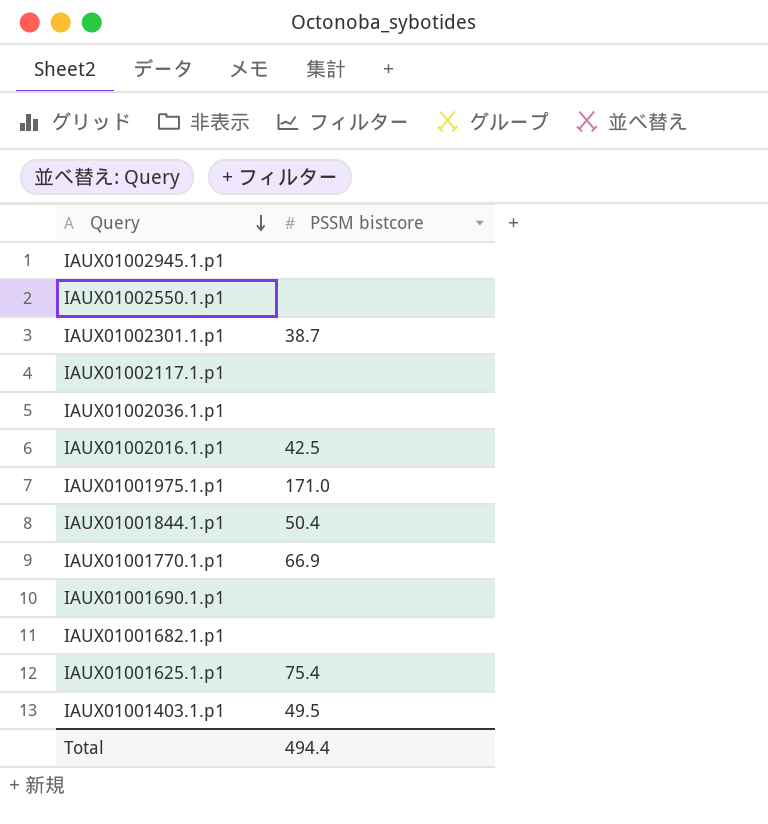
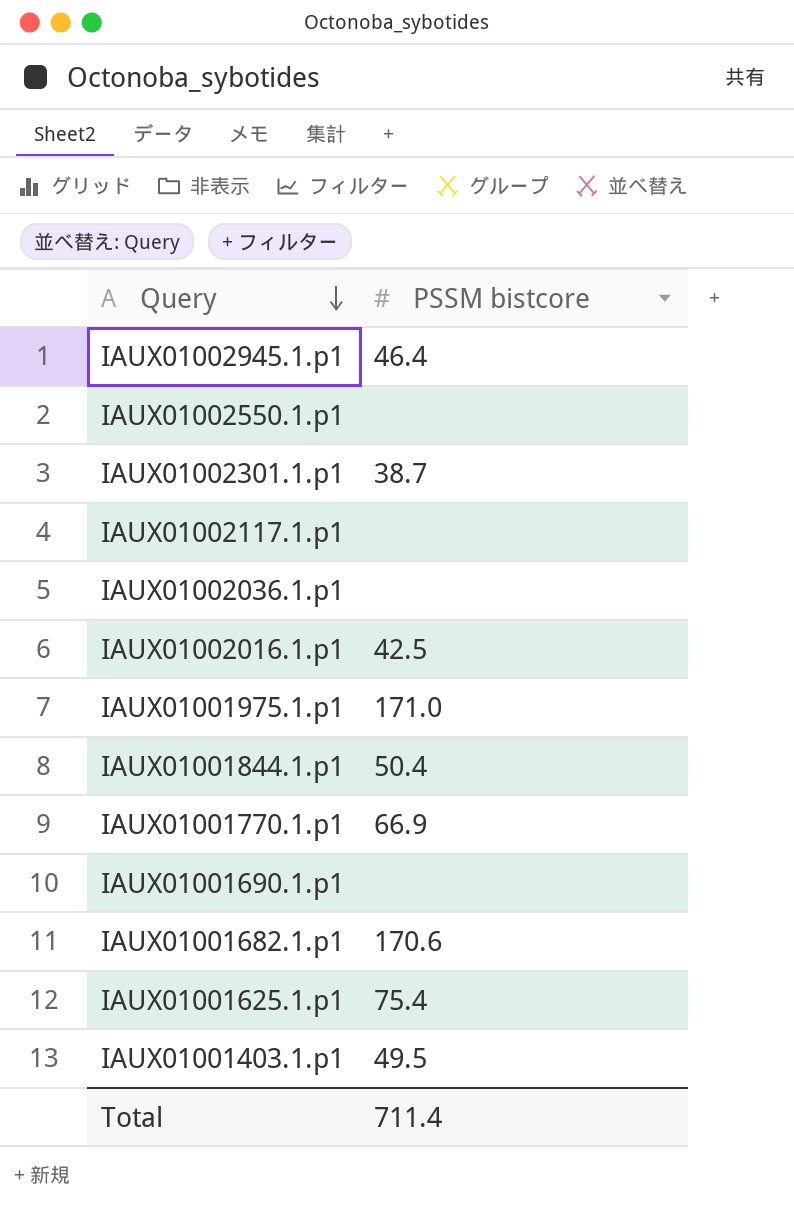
IAUX01002945.1.p1 | PSSM bistcore: none -> 46.4
IAUX01001682.1.p1 | PSSM bistcore: none -> 170.6
Total | PSSM bistcore: 494.4 -> 711.4

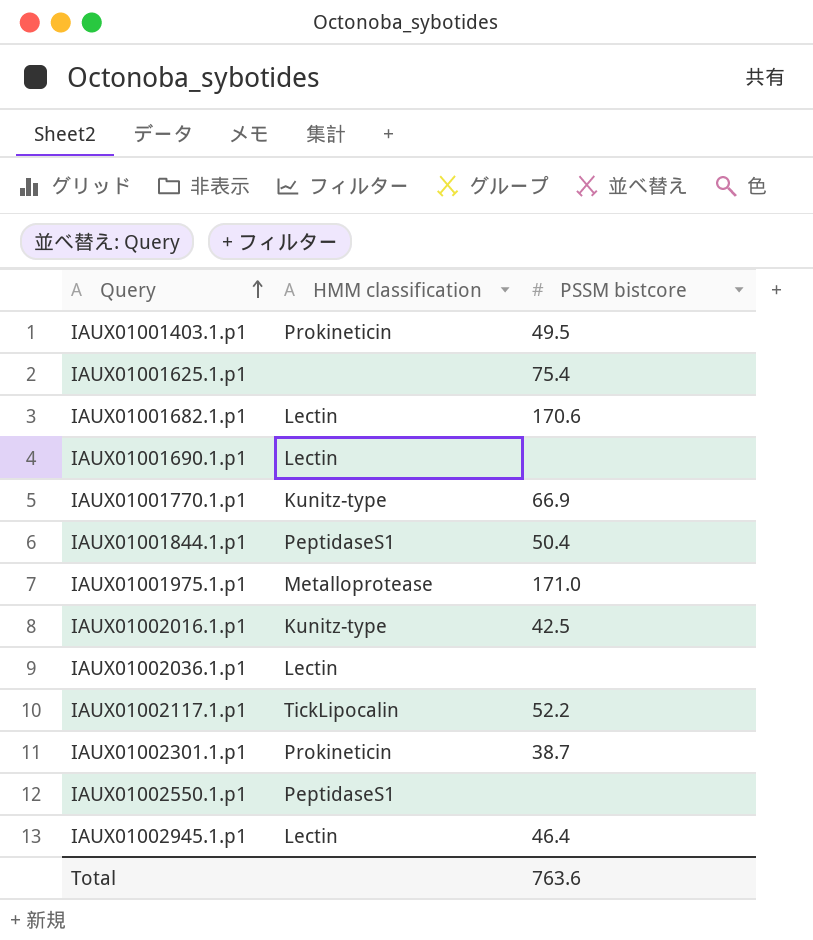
row order: Query descending -> Query ascending
column HMM classification | position: none -> 2
IAUX01002117.1.p1 | PSSM bistcore: none -> 52.2
Total | PSSM bistcore: 711.4 -> 763.6

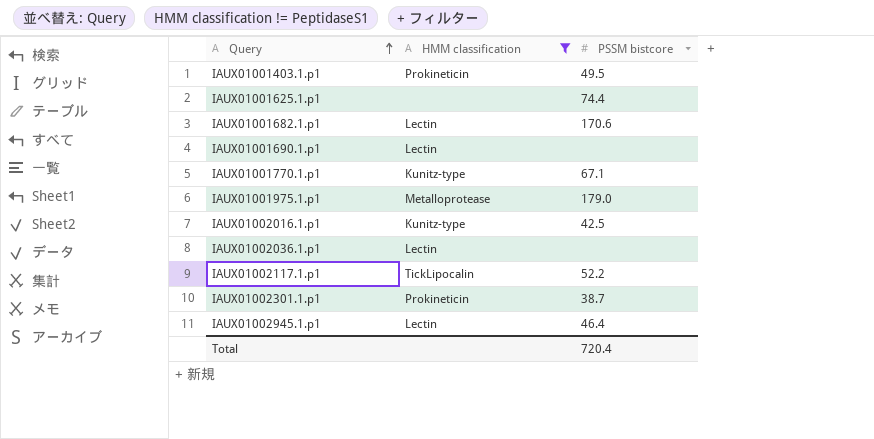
filter: none -> HMM classification != PeptidaseS1
IAUX01001625.1.p1 | PSSM bistcore: 75.4 -> 74.4
IAUX01001770.1.p1 | PSSM bistcore: 66.9 -> 67.1
IAUX01001975.1.p1 | PSSM bistcore: 171.0 -> 179.0
Total | PSSM bistcore: 763.6 -> 720.4

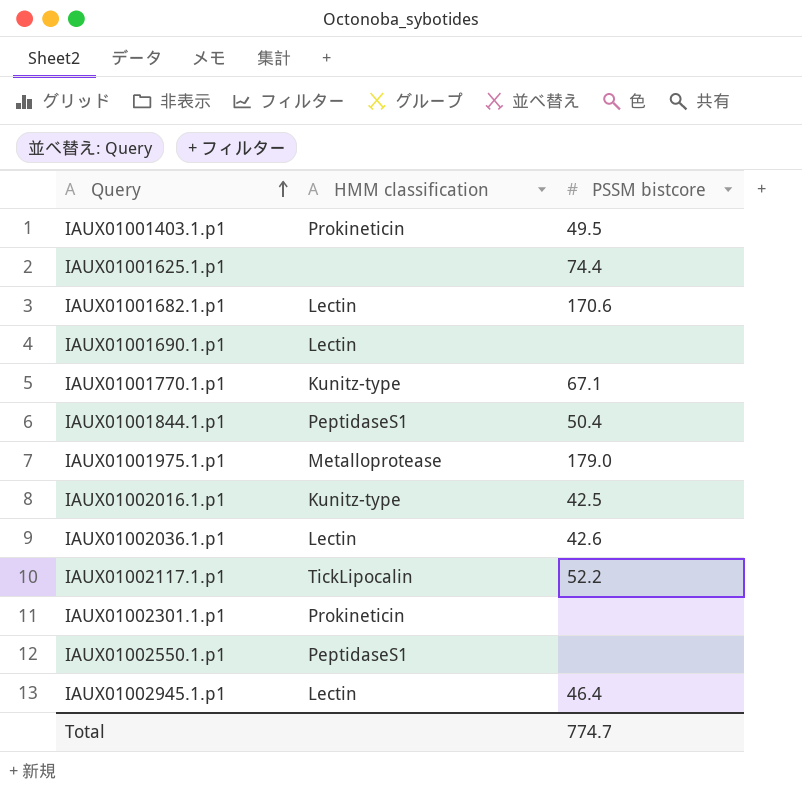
filter: HMM classification != PeptidaseS1 -> none
IAUX01002036.1.p1 | PSSM bistcore: none -> 42.6
IAUX01002301.1.p1 | PSSM bistcore: 38.7 -> none
Total | PSSM bistcore: 720.4 -> 774.7

